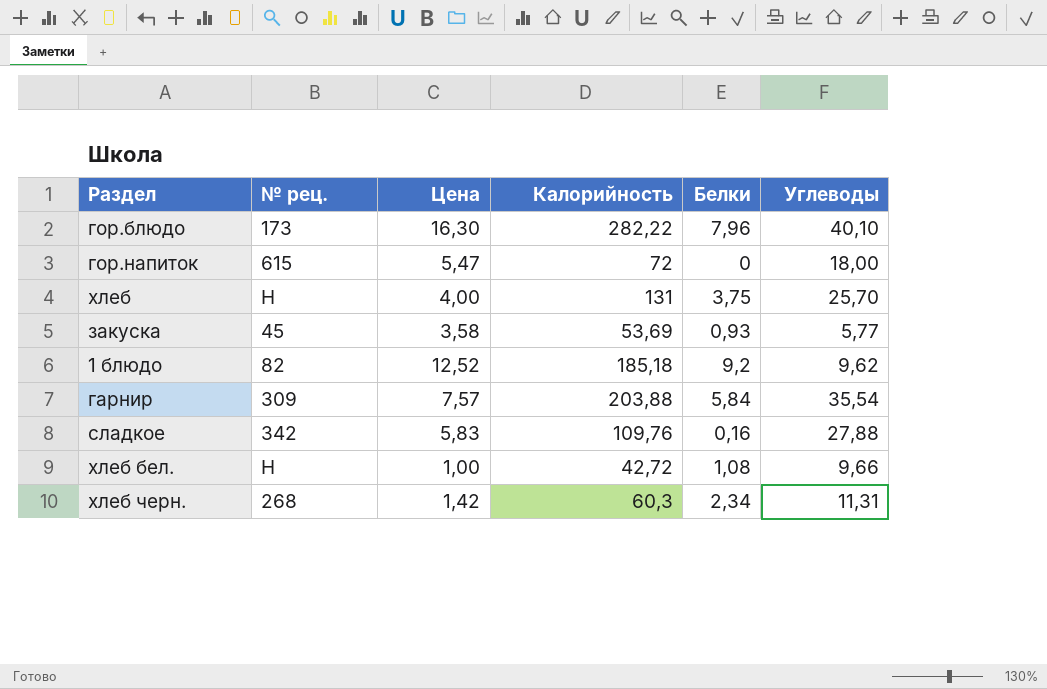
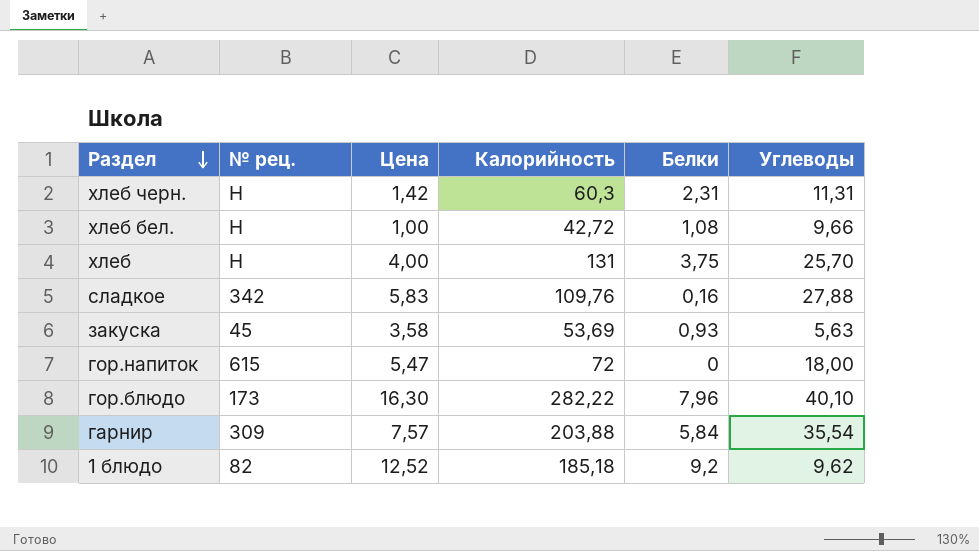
row order: none -> Раздел descending
хлеб черн. | № рец.: 268 -> Н
хлеб черн. | Белки: 2,34 -> 2,31
закуска | Углеводы: 5,77 -> 5,63

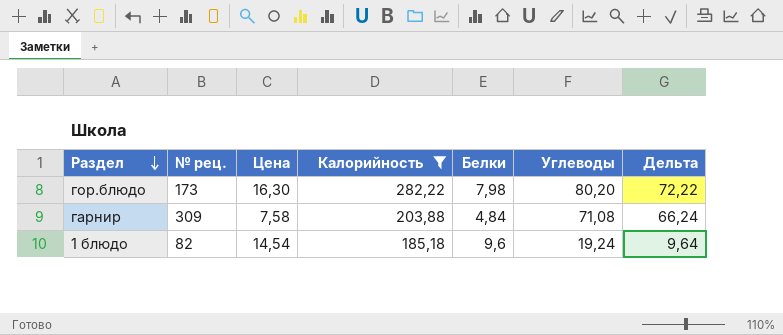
filter: none -> Калорийность >= 185,18
column Дельта | formula: none -> [Углеводы] - [Белки]
гор.блюдо | Белки: 7,96 -> 7,98
гор.блюдо | Углеводы: 40,10 -> 80,20
гарнир | Цена: 7,57 -> 7,58
гарнир | Белки: 5,84 -> 4,84
гарнир | Углеводы: 35,54 -> 71,08
1 блюдо | Цена: 12,52 -> 14,54
1 блюдо | Белки: 9,2 -> 9,6
1 блюдо | Углеводы: 9,62 -> 19,24

